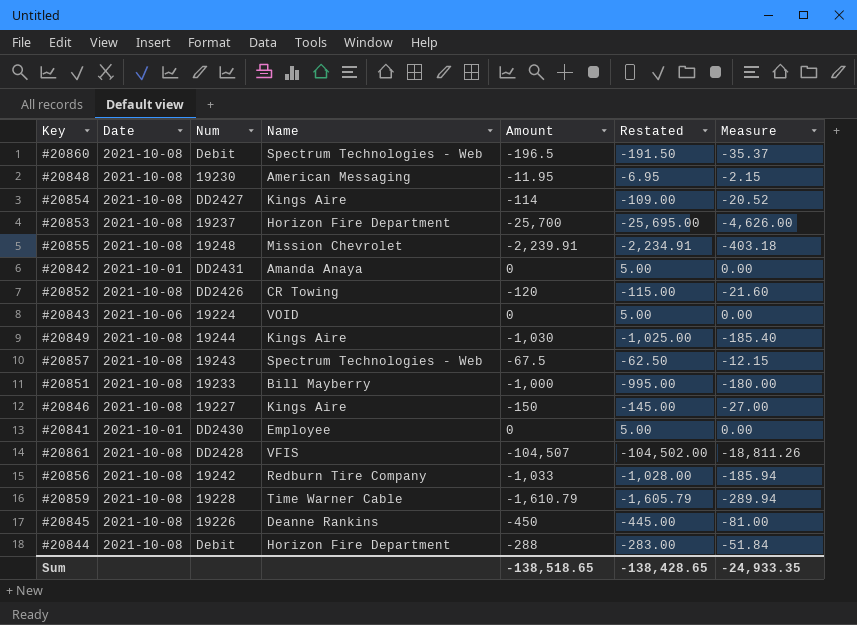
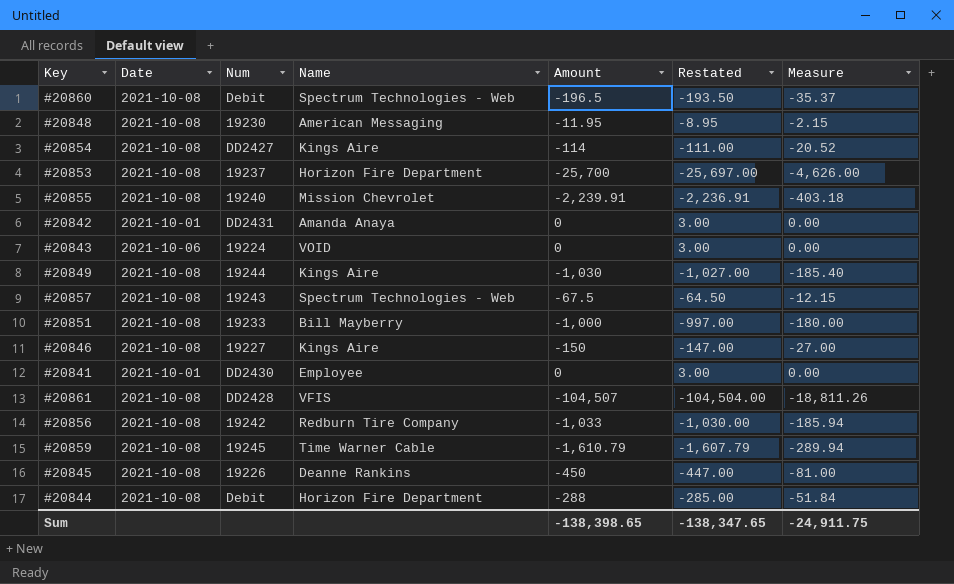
column Restated | formula: [Amount] + 5 -> [Amount] + 3
row #20852: 2021-10-08 | DD2426 | CR Towing | -120 | -115.00 | -21.60 -> none
#20855 | Num: 19248 -> 19240
#20859 | Num: 19228 -> 19245
Sum | Amount: -138,518.65 -> -138,398.65
Sum | Restated: -138,428.65 -> -138,347.65
Sum | Measure: -24,933.35 -> -24,911.75

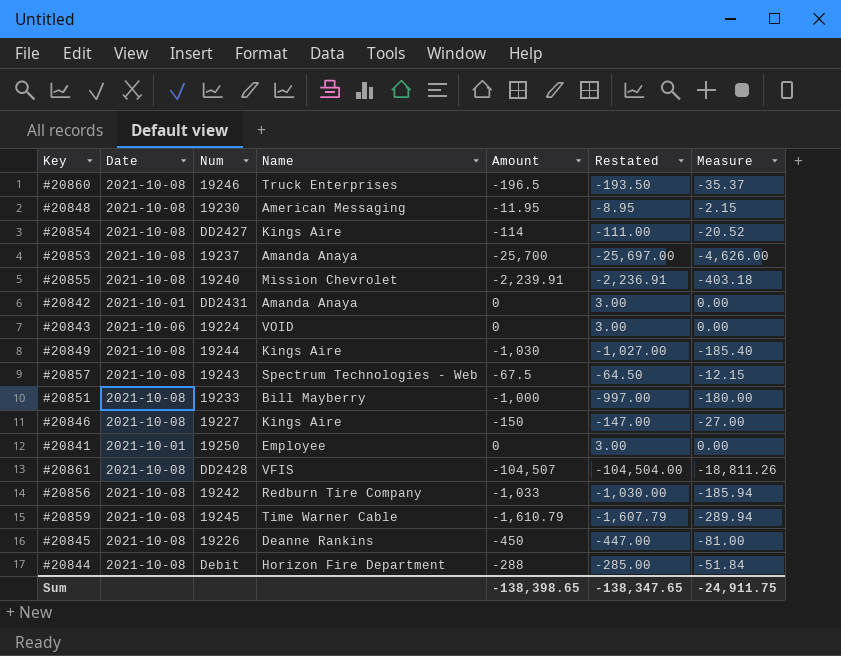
#20860 | Num: Debit -> 19246
#20860 | Name: Spectrum Technologies - Web -> Truck Enterprises
#20853 | Name: Horizon Fire Department -> Amanda Anaya
#20841 | Num: DD2430 -> 19250

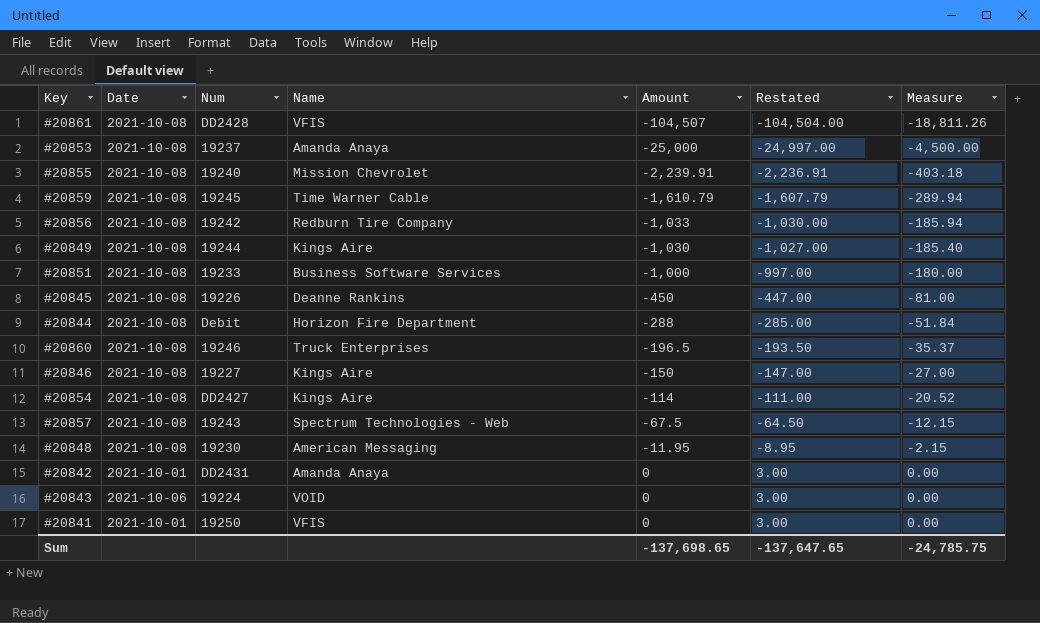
row order: none -> Amount ascending
#20853 | Amount: -25,700 -> -25,000
#20853 | Restated: -25,697.00 -> -24,997.00
#20853 | Measure: -4,626.00 -> -4,500.00
#20851 | Name: Bill Mayberry -> Business Software Services
#20841 | Name: Employee -> VFIS
Sum | Amount: -138,398.65 -> -137,698.65
Sum | Restated: -138,347.65 -> -137,647.65
Sum | Measure: -24,911.75 -> -24,785.75

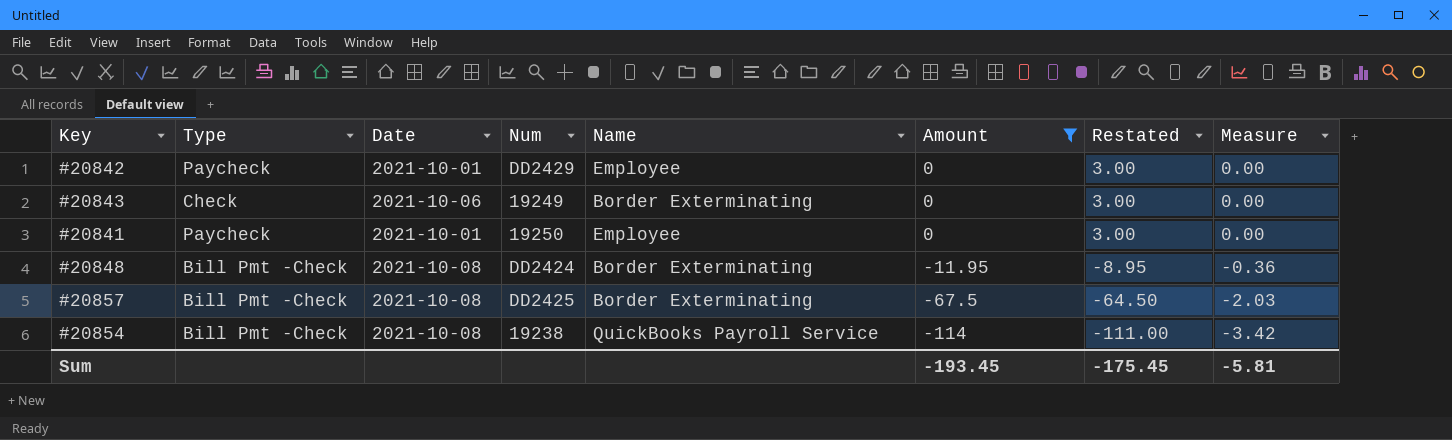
filter: none -> Amount >= -114
row order: Amount ascending -> Amount descending
column Type | position: none -> 2
column Measure | formula: [Amount] * 0.18 -> [Amount] * 0.03
#20842 | Num: DD2431 -> DD2429
#20842 | Name: Amanda Anaya -> Employee
#20843 | Num: 19224 -> 19249
#20843 | Name: VOID -> Border Exterminating
#20841 | Name: VFIS -> Employee
#20848 | Num: 19230 -> DD2424
#20848 | Name: American Messaging -> Border Exterminating
#20857 | Num: 19243 -> DD2425
#20857 | Name: Spectrum Technologies - Web -> Border Exterminating
#20854 | Num: DD2427 -> 19238
#20854 | Name: Kings Aire -> QuickBooks Payroll Service
Sum | Amount: -137,698.65 -> -193.45
Sum | Restated: -137,647.65 -> -175.45
Sum | Measure: -24,785.75 -> -5.81

